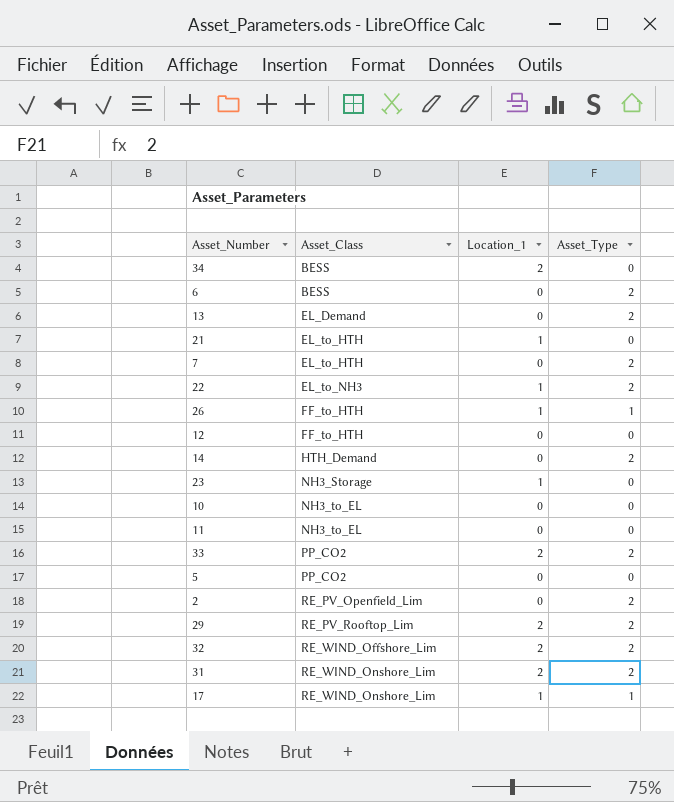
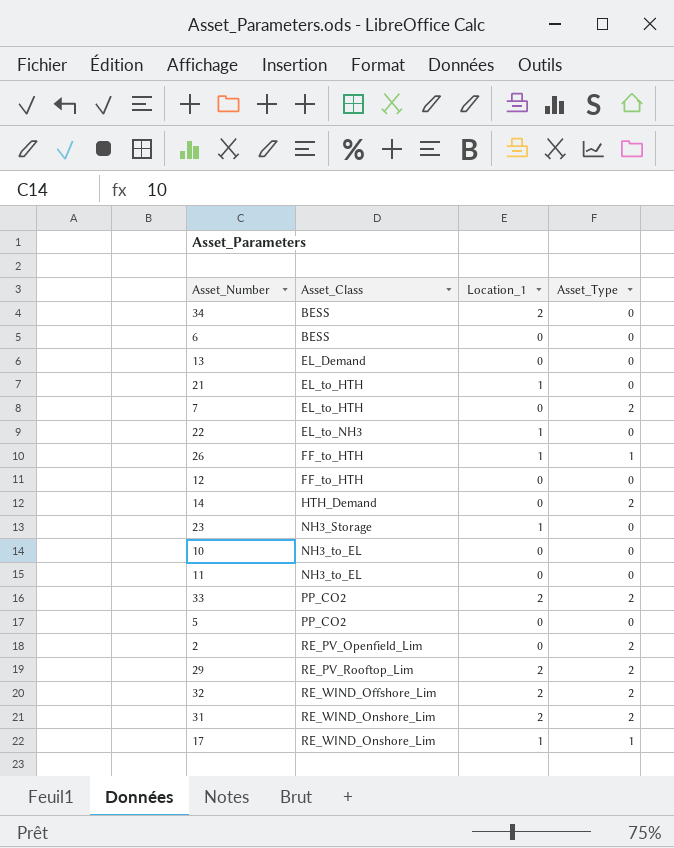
6 | Asset_Type: 2 -> 0
13 | Asset_Type: 2 -> 0
22 | Asset_Type: 2 -> 0

